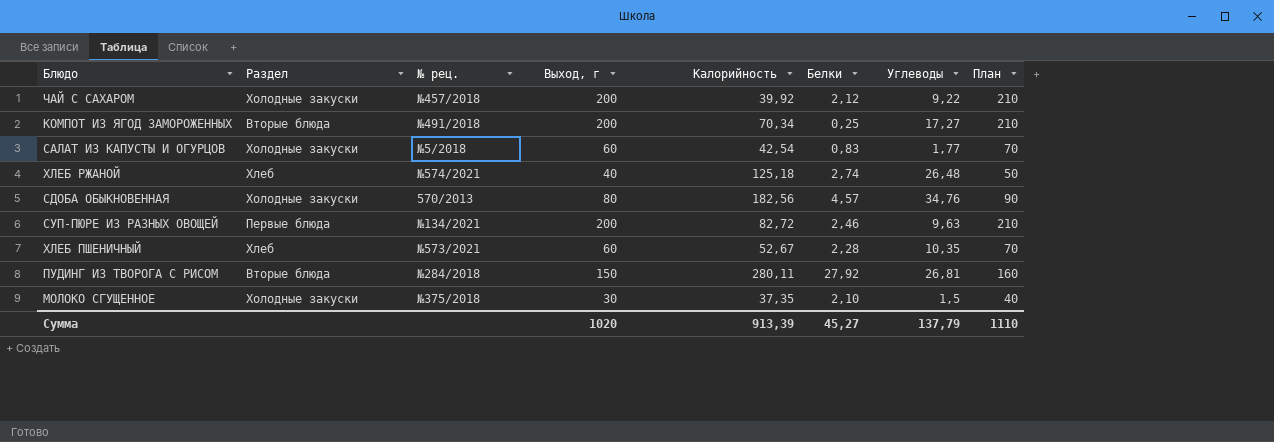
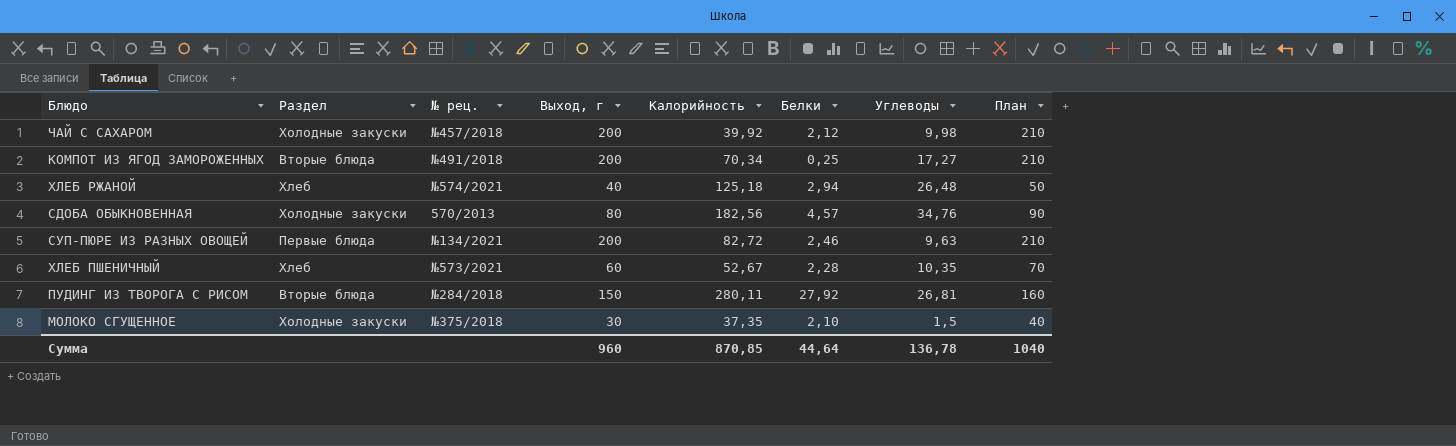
row САЛАТ ИЗ КАПУСТЫ И ОГУРЦОВ: Холодные закуски | №5/2018 | 60 | 42,54 | 0,83 | 1,77 | 70 -> none
ЧАЙ С САХАРОМ | Углеводы: 9,22 -> 9,98
ХЛЕБ РЖАНОЙ | Белки: 2,74 -> 2,94
Сумма | Выход, г: 1020 -> 960
Сумма | Калорийность: 913,39 -> 870,85
Сумма | Белки: 45,27 -> 44,64
Сумма | Углеводы: 137,79 -> 136,78
Сумма | План: 1110 -> 1040

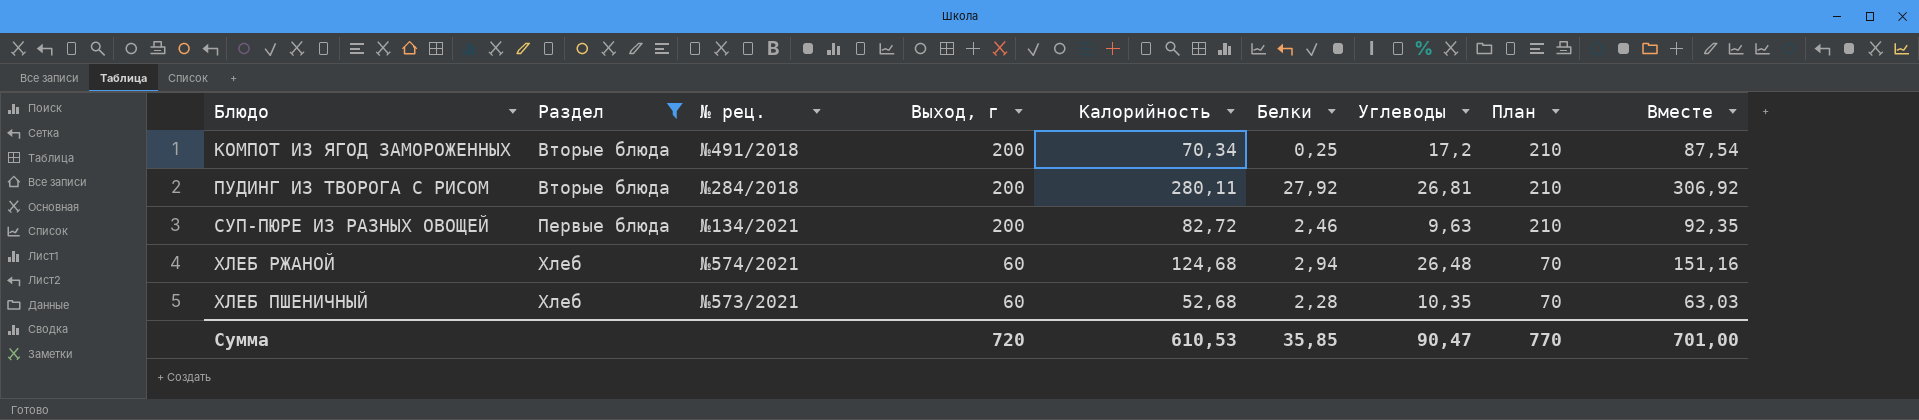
filter: none -> Раздел != Холодные закуски
row order: none -> Раздел ascending
column Вместе | formula: none -> [Калорийность] + [Углеводы]
КОМПОТ ИЗ ЯГОД ЗАМОРОЖЕННЫХ | Углеводы: 17,27 -> 17,2
ПУДИНГ ИЗ ТВОРОГА С РИСОМ | Выход, г: 150 -> 200
ПУДИНГ ИЗ ТВОРОГА С РИСОМ | План: 160 -> 210
ХЛЕБ РЖАНОЙ | Выход, г: 40 -> 60
ХЛЕБ РЖАНОЙ | Калорийность: 125,18 -> 124,68
ХЛЕБ РЖАНОЙ | План: 50 -> 70
ХЛЕБ ПШЕНИЧНЫЙ | Калорийность: 52,67 -> 52,68
Сумма | Выход, г: 960 -> 720
Сумма | Калорийность: 870,85 -> 610,53
Сумма | Белки: 44,64 -> 35,85
Сумма | Углеводы: 136,78 -> 90,47
Сумма | План: 1040 -> 770

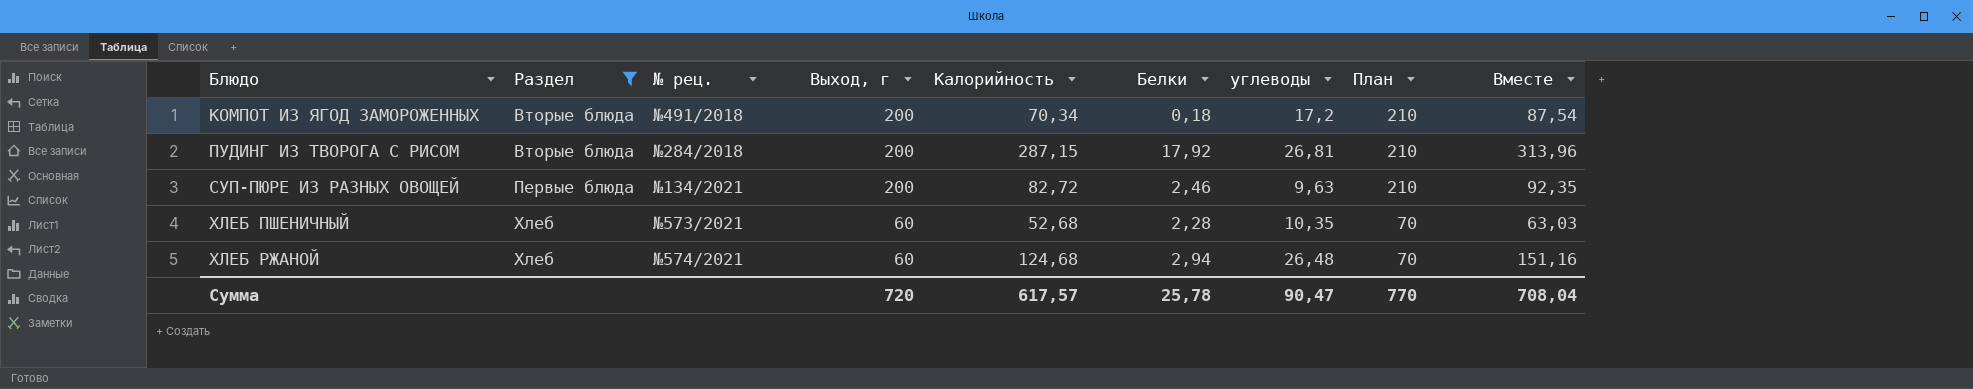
row order: Раздел ascending -> Блюдо ascending
column name: Углеводы -> углеводы
КОМПОТ ИЗ ЯГОД ЗАМОРОЖЕННЫХ | Белки: 0,25 -> 0,18
ПУДИНГ ИЗ ТВОРОГА С РИСОМ | Калорийность: 280,11 -> 287,15
ПУДИНГ ИЗ ТВОРОГА С РИСОМ | Белки: 27,92 -> 17,92
ПУДИНГ ИЗ ТВОРОГА С РИСОМ | Вместе: 306,92 -> 313,96
Сумма | Калорийность: 610,53 -> 617,57
Сумма | Белки: 35,85 -> 25,78
Сумма | Вместе: 701,00 -> 708,04

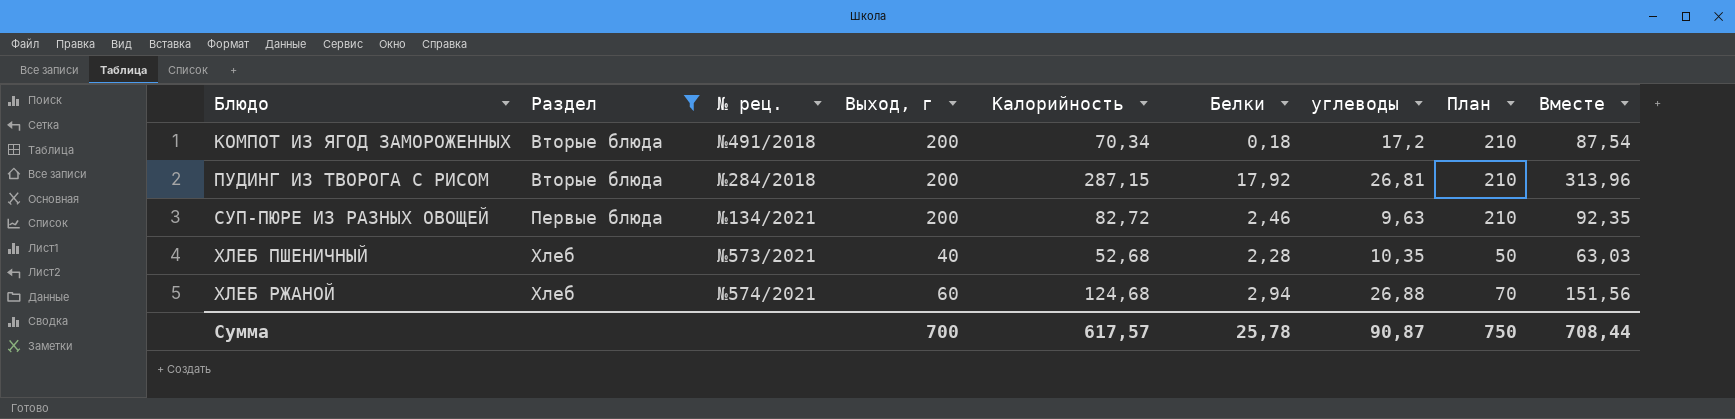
ХЛЕБ ПШЕНИЧНЫЙ | Выход, г: 60 -> 40
ХЛЕБ ПШЕНИЧНЫЙ | План: 70 -> 50
ХЛЕБ РЖАНОЙ | углеводы: 26,48 -> 26,88
ХЛЕБ РЖАНОЙ | Вместе: 151,16 -> 151,56
Сумма | Выход, г: 720 -> 700
Сумма | углеводы: 90,47 -> 90,87
Сумма | План: 770 -> 750
Сумма | Вместе: 708,04 -> 708,44

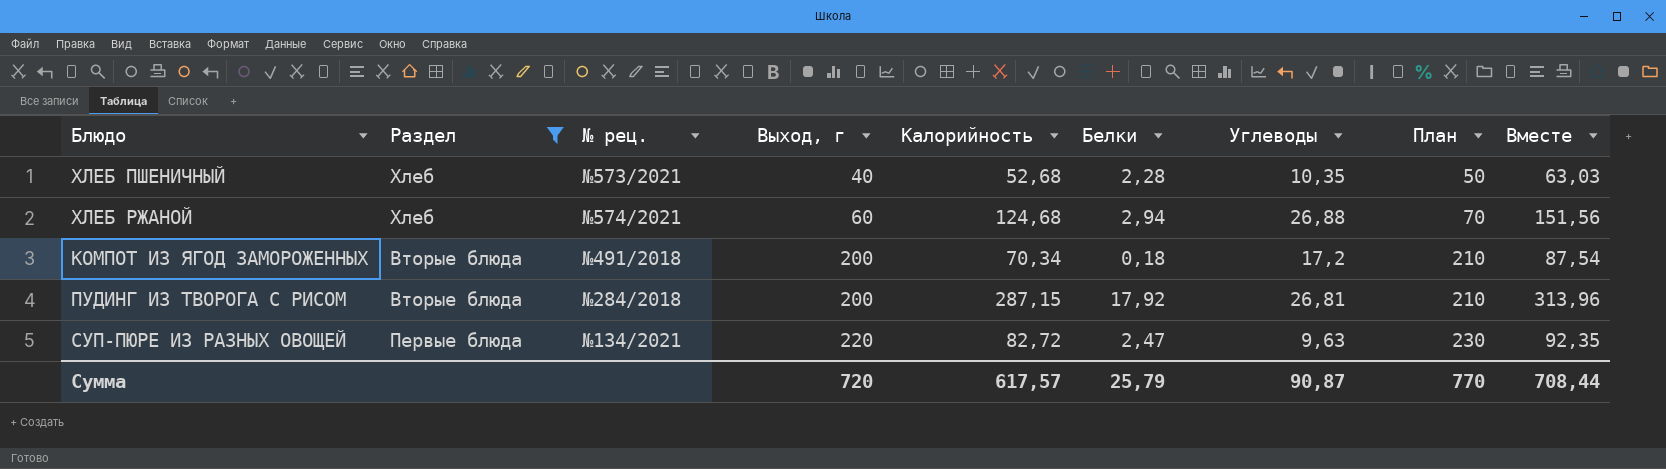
row order: Блюдо ascending -> Выход, г ascending
column name: углеводы -> Углеводы
СУП-ПЮРЕ ИЗ РАЗНЫХ ОВОЩЕЙ | Выход, г: 200 -> 220
СУП-ПЮРЕ ИЗ РАЗНЫХ ОВОЩЕЙ | Белки: 2,46 -> 2,47
СУП-ПЮРЕ ИЗ РАЗНЫХ ОВОЩЕЙ | План: 210 -> 230
Сумма | Выход, г: 700 -> 720
Сумма | Белки: 25,78 -> 25,79
Сумма | План: 750 -> 770

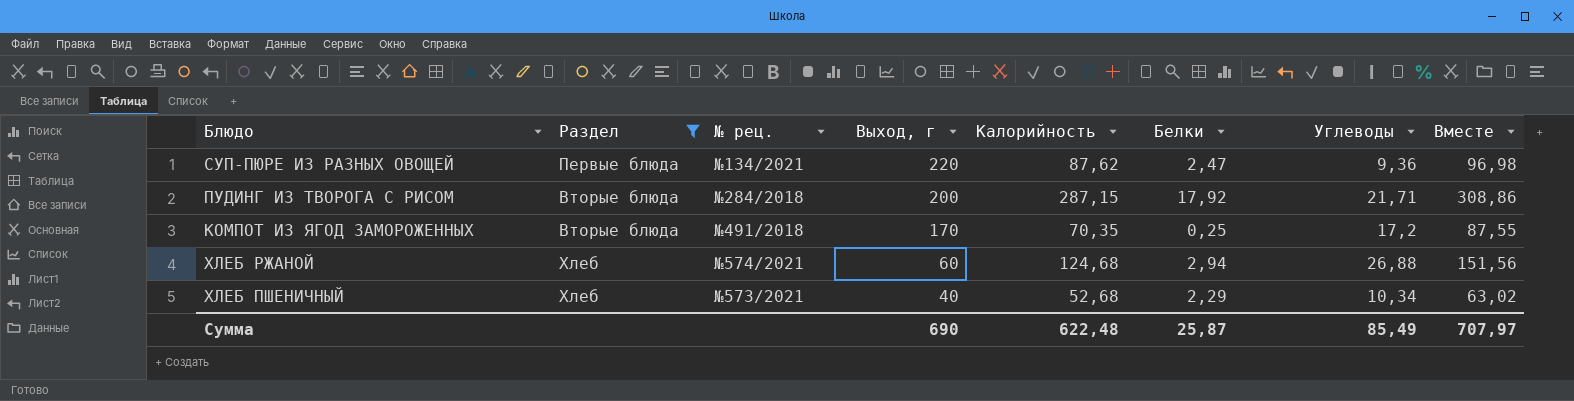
row order: Выход, г ascending -> Выход, г descending
column План | formula: [Выход, г] + 10 -> none
СУП-ПЮРЕ ИЗ РАЗНЫХ ОВОЩЕЙ | Калорийность: 82,72 -> 87,62
СУП-ПЮРЕ ИЗ РАЗНЫХ ОВОЩЕЙ | Углеводы: 9,63 -> 9,36
СУП-ПЮРЕ ИЗ РАЗНЫХ ОВОЩЕЙ | Вместе: 92,35 -> 96,98
ПУДИНГ ИЗ ТВОРОГА С РИСОМ | Углеводы: 26,81 -> 21,71
ПУДИНГ ИЗ ТВОРОГА С РИСОМ | Вместе: 313,96 -> 308,86
КОМПОТ ИЗ ЯГОД ЗАМОРОЖЕННЫХ | Выход, г: 200 -> 170
КОМПОТ ИЗ ЯГОД ЗАМОРОЖЕННЫХ | Калорийность: 70,34 -> 70,35
КОМПОТ ИЗ ЯГОД ЗАМОРОЖЕННЫХ | Белки: 0,18 -> 0,25
КОМПОТ ИЗ ЯГОД ЗАМОРОЖЕННЫХ | Вместе: 87,54 -> 87,55
ХЛЕБ ПШЕНИЧНЫЙ | Белки: 2,28 -> 2,29
ХЛЕБ ПШЕНИЧНЫЙ | Углеводы: 10,35 -> 10,34
ХЛЕБ ПШЕНИЧНЫЙ | Вместе: 63,03 -> 63,02
Сумма | Выход, г: 720 -> 690
Сумма | Калорийность: 617,57 -> 622,48
Сумма | Белки: 25,79 -> 25,87
Сумма | Углеводы: 90,87 -> 85,49
Сумма | Вместе: 708,44 -> 707,97

